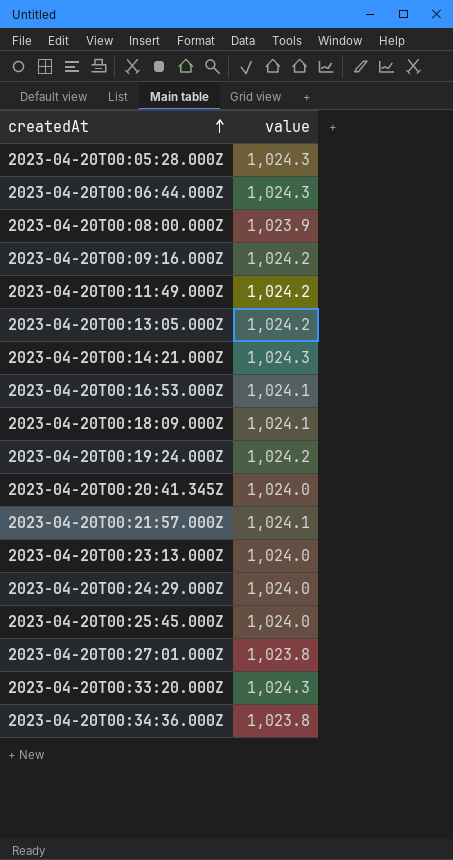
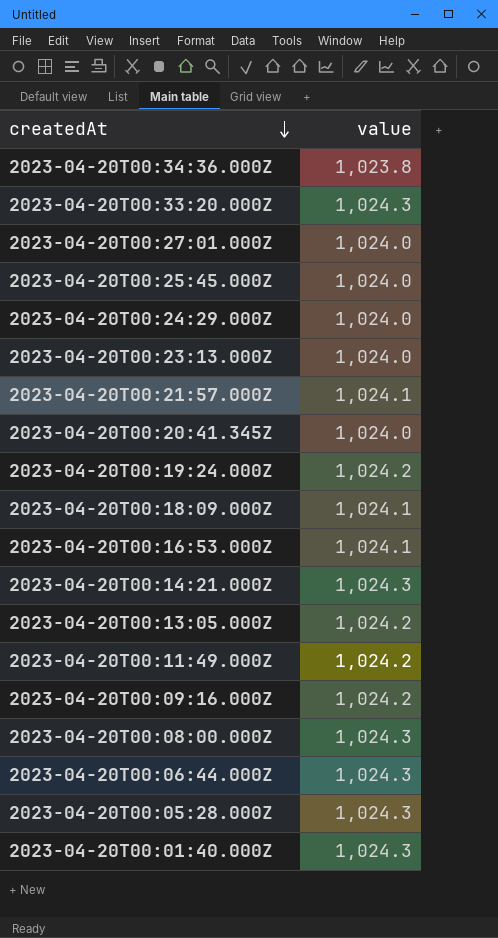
row order: createdAt ascending -> createdAt descending
2023-04-20T00:27:01.000Z | value: 1,023.8 -> 1,024.0
2023-04-20T00:08:00.000Z | value: 1,023.9 -> 1,024.3
row 2023-04-20T00:01:40.000Z: none -> 1,024.3

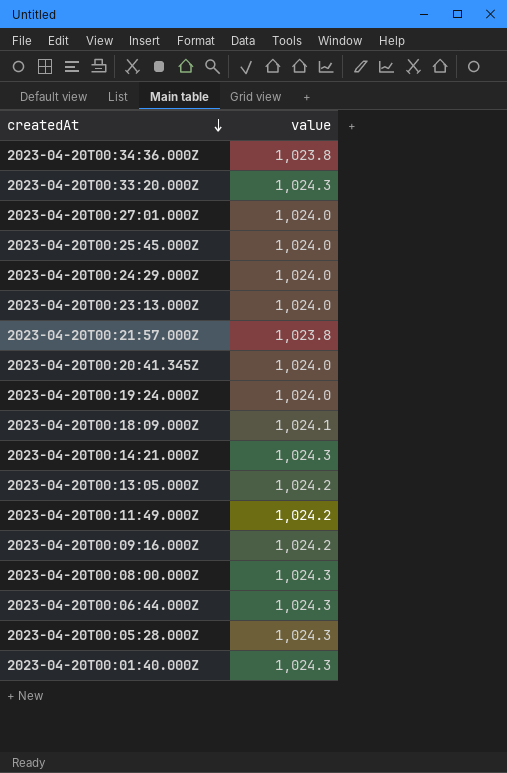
row 2023-04-20T00:16:53.000Z: 1,024.1 -> none
2023-04-20T00:21:57.000Z | value: 1,024.1 -> 1,023.8
2023-04-20T00:19:24.000Z | value: 1,024.2 -> 1,024.0

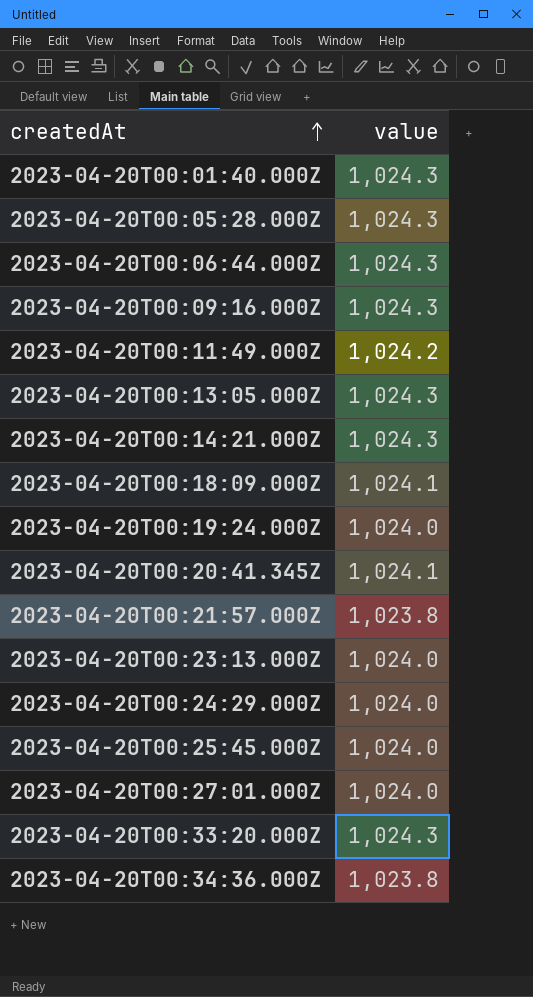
row order: createdAt descending -> createdAt ascending
row 2023-04-20T00:08:00.000Z: 1,024.3 -> none
2023-04-20T00:09:16.000Z | value: 1,024.2 -> 1,024.3
2023-04-20T00:13:05.000Z | value: 1,024.2 -> 1,024.3
2023-04-20T00:20:41.345Z | value: 1,024.0 -> 1,024.1

